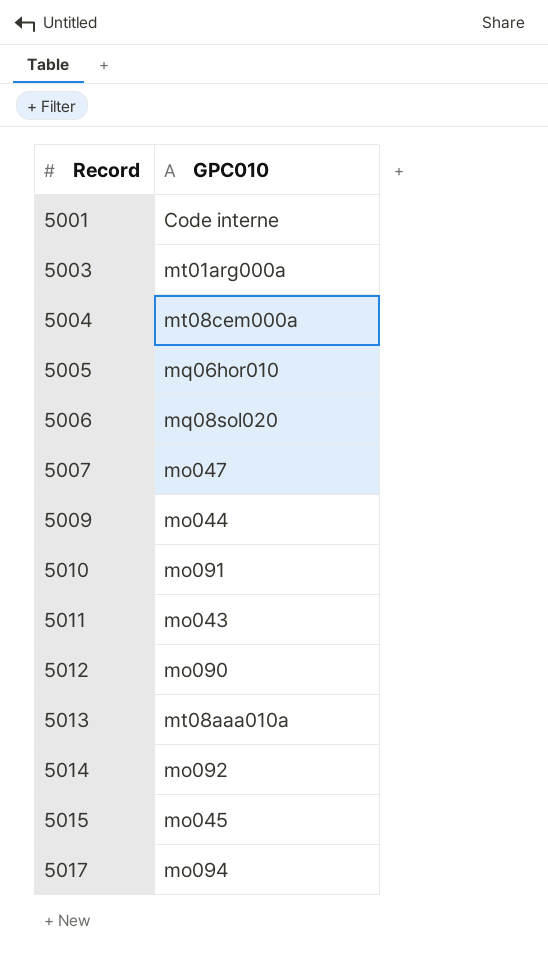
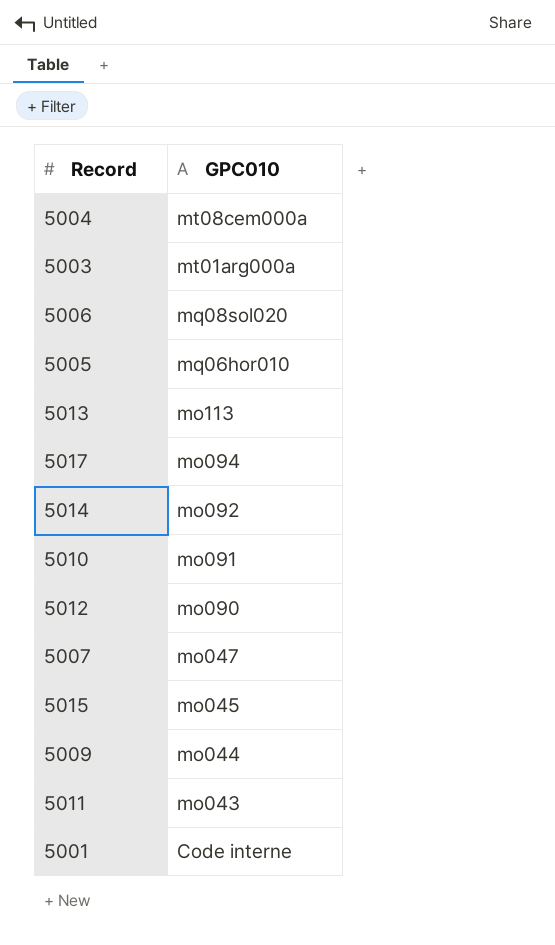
row order: Record ascending -> GPC010 descending
5013 | GPC010: mt08aaa010a -> mo113

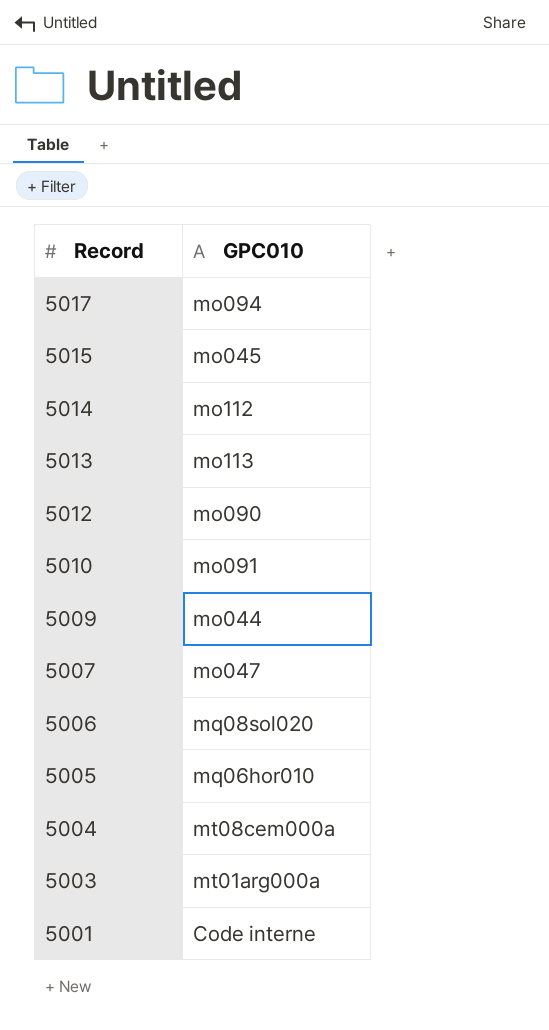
row order: GPC010 descending -> Record descending
row 5011: mo043 -> none
5014 | GPC010: mo092 -> mo112

